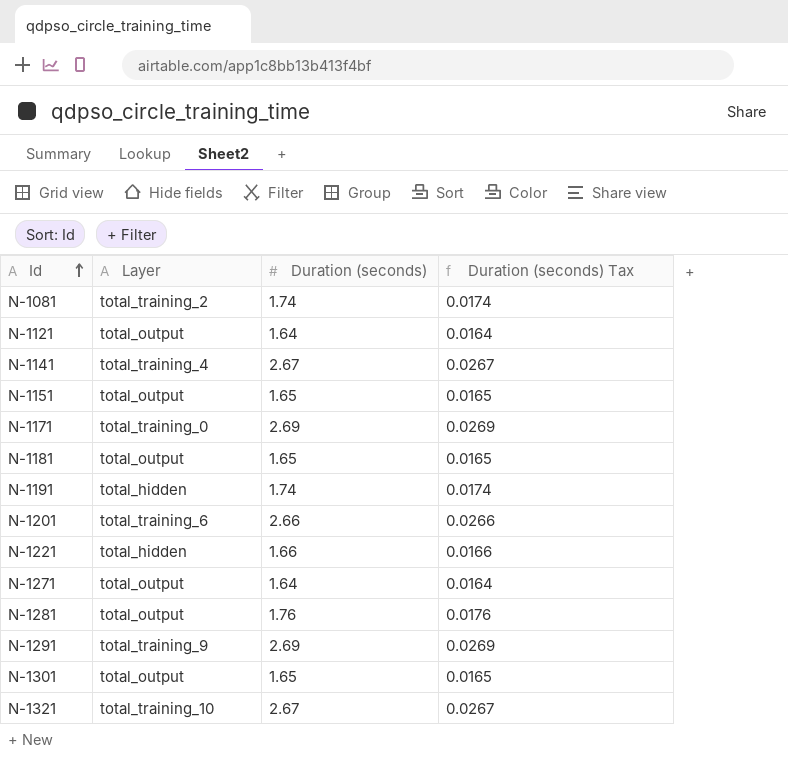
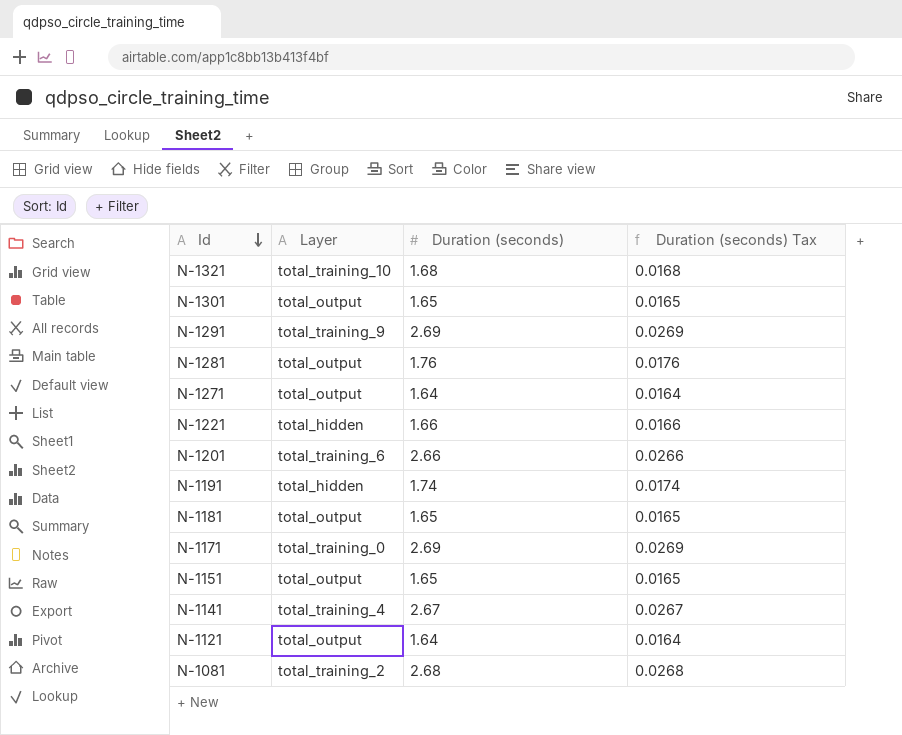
row order: Id ascending -> Id descending
N-1321 | Duration (seconds): 2.67 -> 1.68
N-1321 | Duration (seconds) Tax: 0.0267 -> 0.0168
N-1081 | Duration (seconds): 1.74 -> 2.68
N-1081 | Duration (seconds) Tax: 0.0174 -> 0.0268

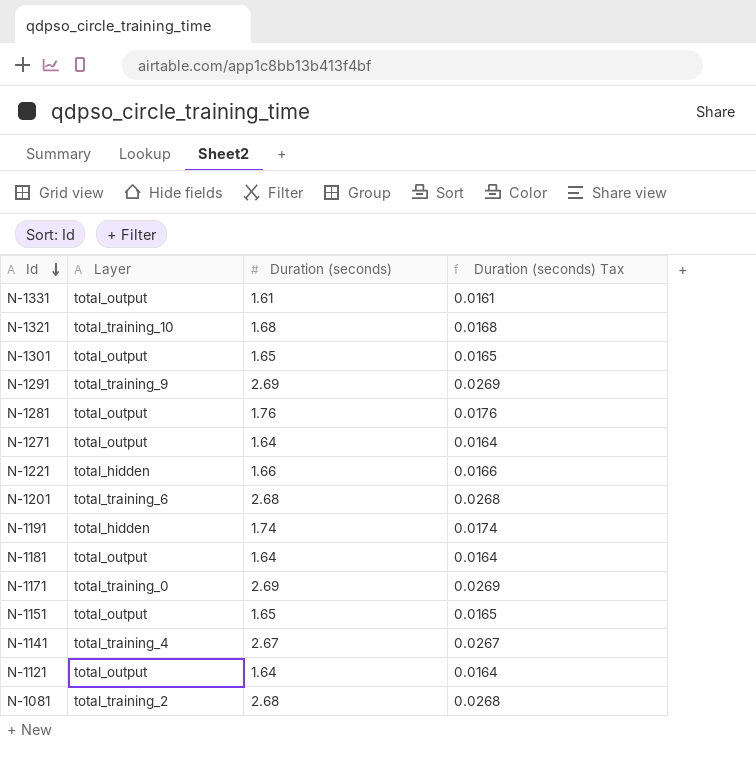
row N-1331: none -> total_output | 1.61 | 0.0161
N-1201 | Duration (seconds): 2.66 -> 2.68
N-1201 | Duration (seconds) Tax: 0.0266 -> 0.0268
N-1181 | Duration (seconds): 1.65 -> 1.64
N-1181 | Duration (seconds) Tax: 0.0165 -> 0.0164

